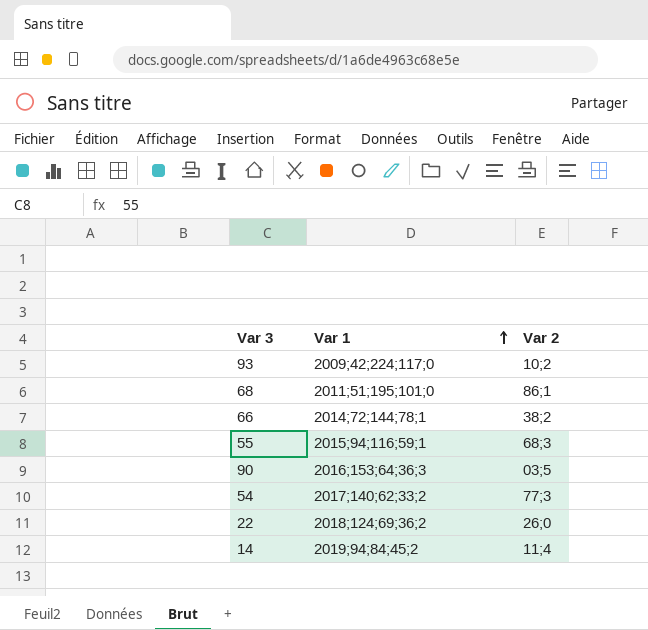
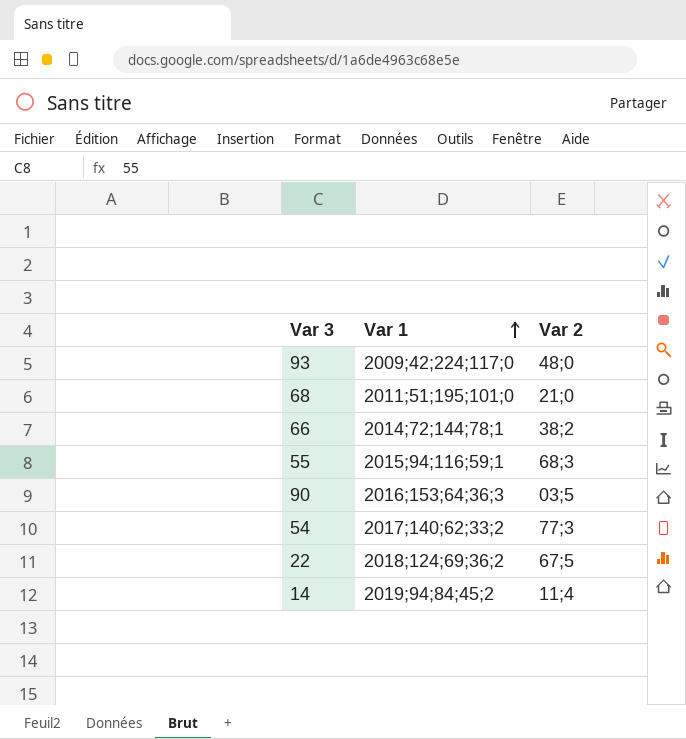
93 | Var 2: 10;2 -> 48;0
68 | Var 2: 86;1 -> 21;0
22 | Var 2: 26;0 -> 67;5

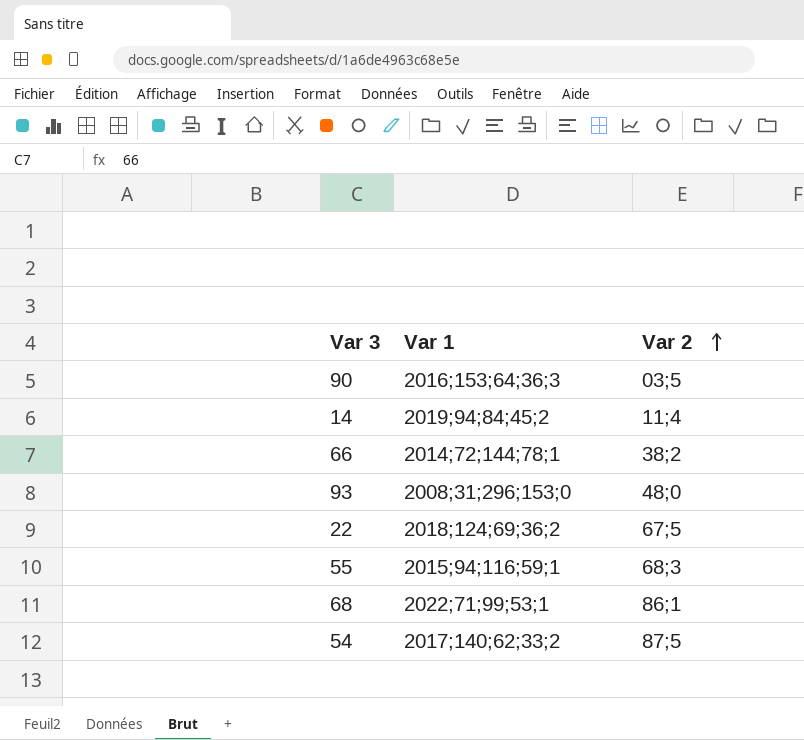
row order: Var 1 ascending -> Var 2 ascending
93 | Var 1: 2009;42;224;117;0 -> 2008;31;296;153;0
68 | Var 1: 2011;51;195;101;0 -> 2022;71;99;53;1
68 | Var 2: 21;0 -> 86;1
54 | Var 2: 77;3 -> 87;5

